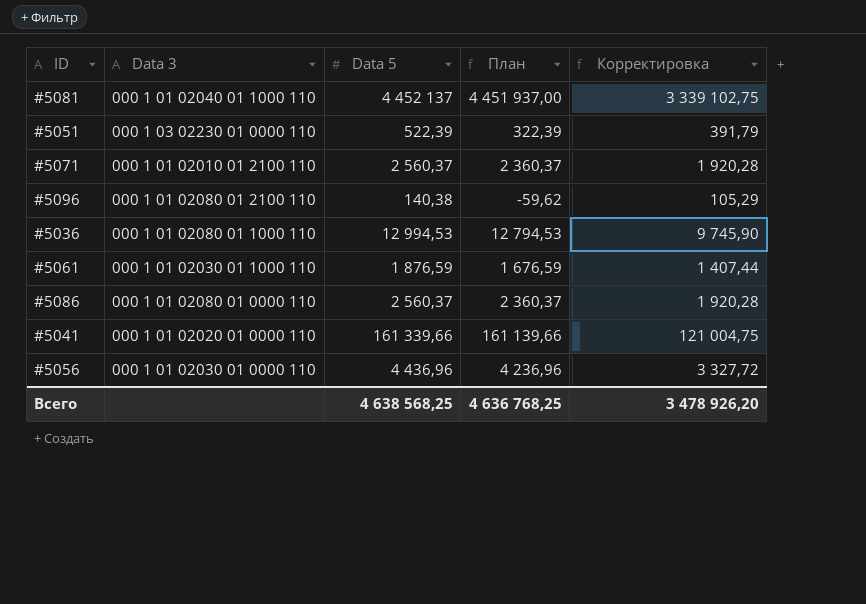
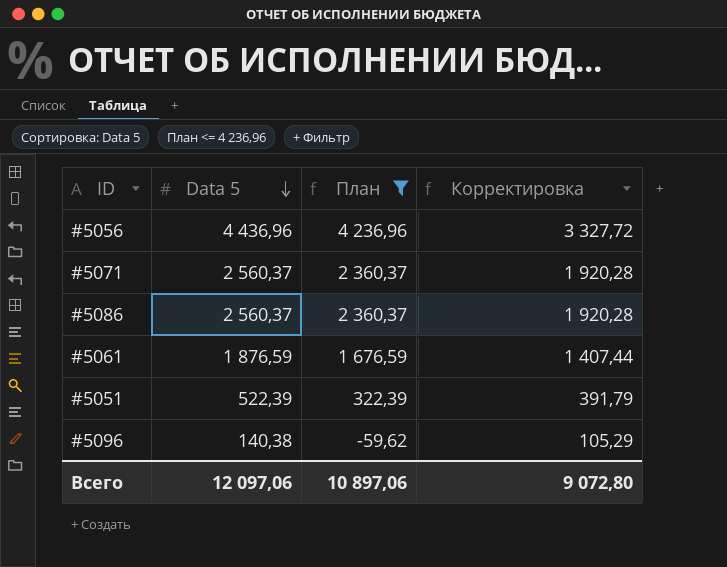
filter: none -> План <= 4 236,96
row order: none -> Data 5 descending
column Data 3 | position: 2 -> none
Всего | Data 5: 4 638 568,25 -> 12 097,06
Всего | План: 4 636 768,25 -> 10 897,06
Всего | Корректировка: 3 478 926,20 -> 9 072,80

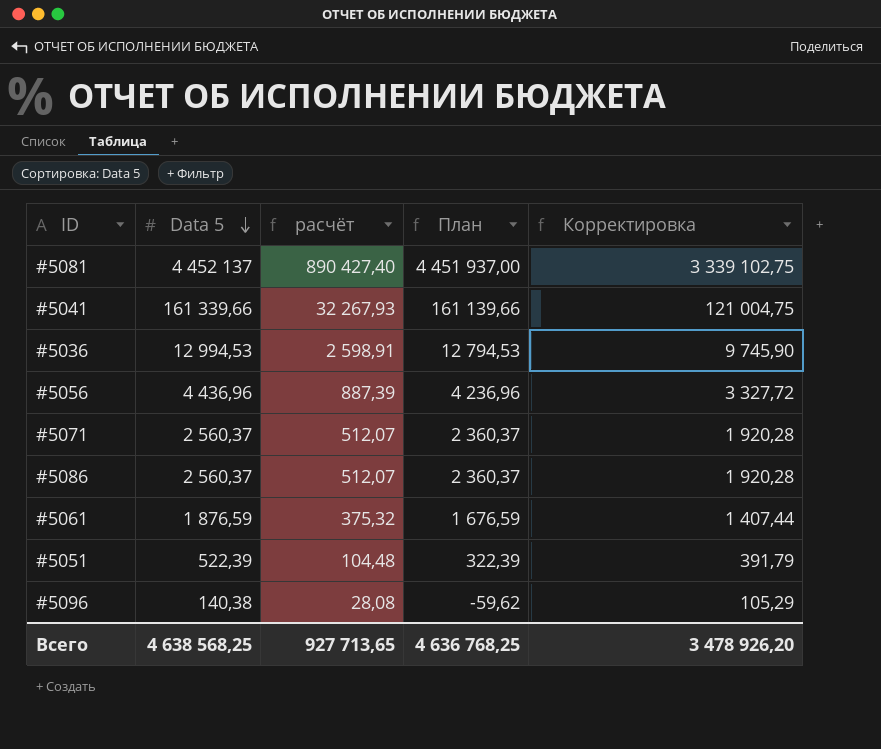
filter: План <= 4 236,96 -> none
column расчёт | formula: none -> [Data 5] * 0,2
Всего | Data 5: 12 097,06 -> 4 638 568,25
Всего | План: 10 897,06 -> 4 636 768,25
Всего | Корректировка: 9 072,80 -> 3 478 926,20

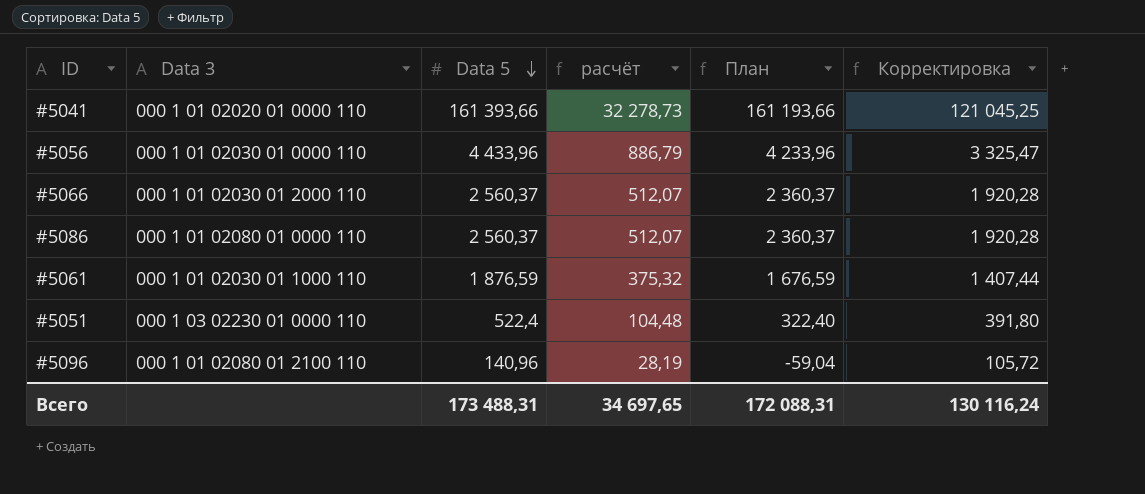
column Data 3 | position: none -> 2
row #5081: 4 452 137 | 890 427,40 | 4 451 937,00 | 3 339 102,75 -> none
row #5036: 12 994,53 | 2 598,91 | 12 794,53 | 9 745,90 -> none
row #5071: 2 560,37 | 512,07 | 2 360,37 | 1 920,28 -> none
#5041 | Data 5: 161 339,66 -> 161 393,66
#5041 | расчёт: 32 267,93 -> 32 278,73
#5041 | План: 161 139,66 -> 161 193,66
#5041 | Корректировка: 121 004,75 -> 121 045,25
#5056 | Data 5: 4 436,96 -> 4 433,96
#5056 | расчёт: 887,39 -> 886,79
#5056 | План: 4 236,96 -> 4 233,96
#5056 | Корректировка: 3 327,72 -> 3 325,47
row #5066: none -> 000 1 01 02030 01 2000 110 | 2 560,37 | 512,07 | 2 360,37 | 1 920,28
#5051 | Data 5: 522,39 -> 522,4
#5051 | План: 322,39 -> 322,40
#5051 | Корректировка: 391,79 -> 391,80
#5096 | Data 5: 140,38 -> 140,96
#5096 | расчёт: 28,08 -> 28,19
#5096 | План: -59,62 -> -59,04
#5096 | Корректировка: 105,29 -> 105,72
Всего | Data 5: 4 638 568,25 -> 173 488,31
Всего | расчёт: 927 713,65 -> 34 697,65
Всего | План: 4 636 768,25 -> 172 088,31
Всего | Корректировка: 3 478 926,20 -> 130 116,24

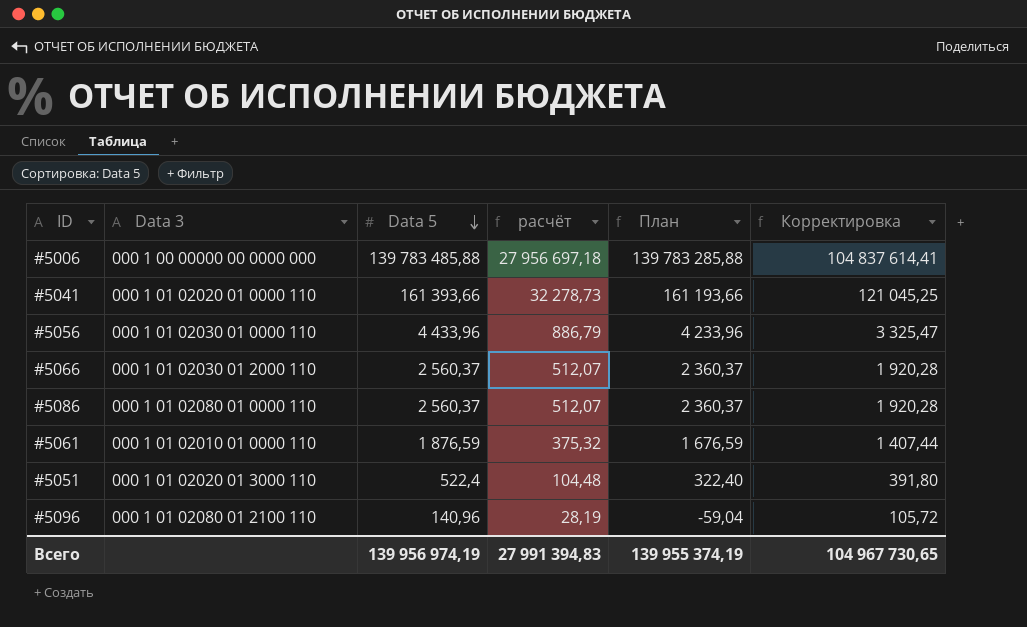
row #5006: none -> 000 1 00 00000 00 0000 000 | 139 783 485,88 | 27 956 697,18 | 139 783 285,88 | 104 837 614,41
#5061 | Data 3: 000 1 01 02030 01 1000 110 -> 000 1 01 02010 01 0000 110
#5051 | Data 3: 000 1 03 02230 01 0000 110 -> 000 1 01 02020 01 3000 110
Всего | Data 5: 173 488,31 -> 139 956 974,19
Всего | расчёт: 34 697,65 -> 27 991 394,83
Всего | План: 172 088,31 -> 139 955 374,19
Всего | Корректировка: 130 116,24 -> 104 967 730,65

